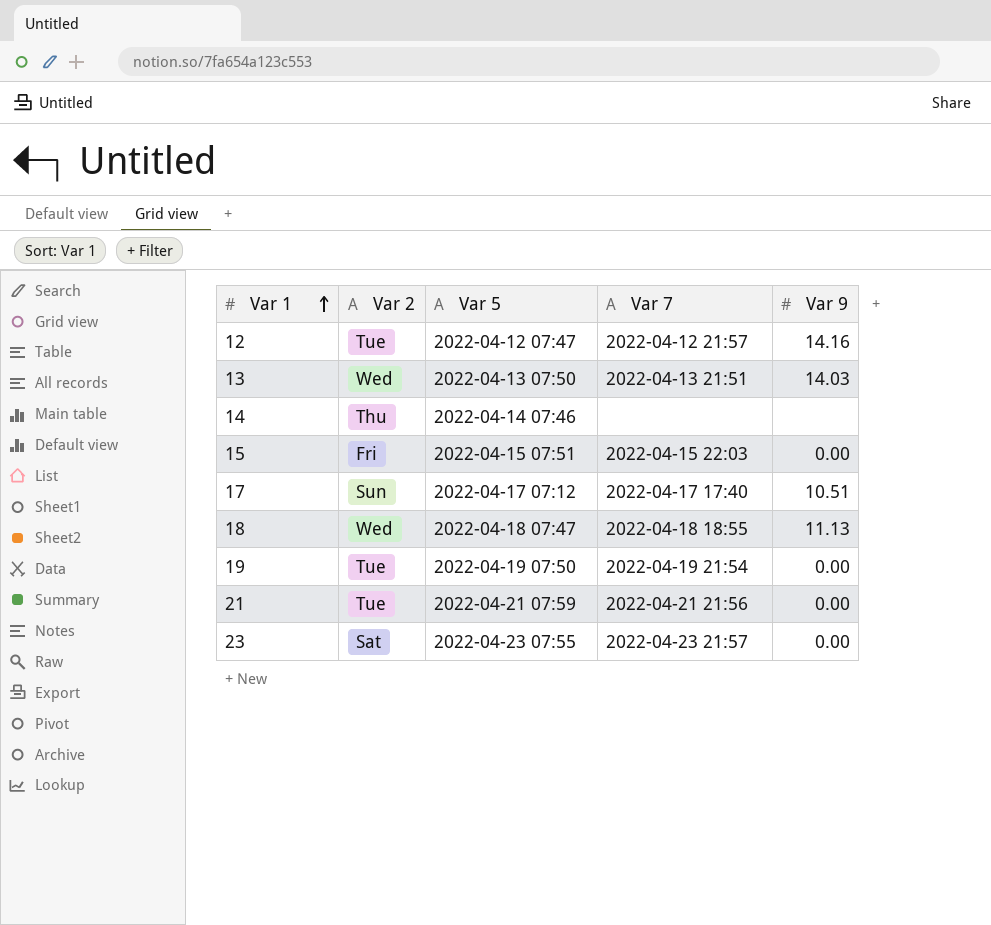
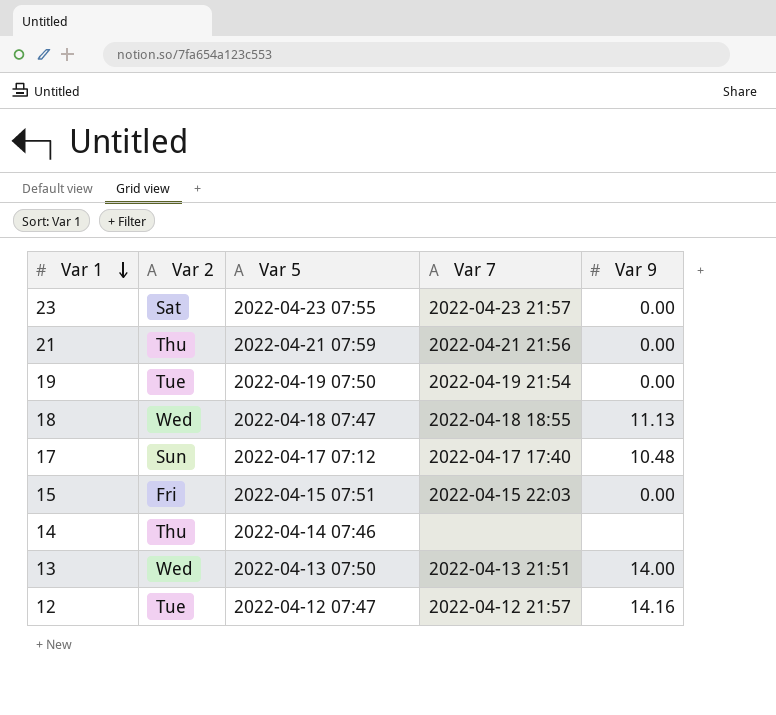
row order: Var 1 ascending -> Var 1 descending
21 | Var 2: Tue -> Thu
17 | Var 9: 10.51 -> 10.48
13 | Var 9: 14.03 -> 14.00

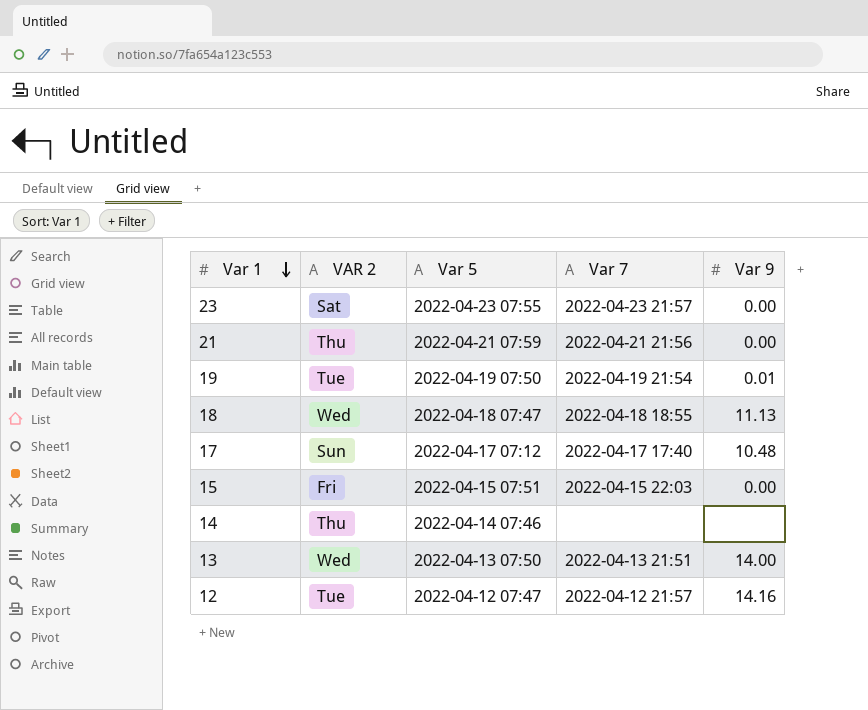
column name: Var 2 -> VAR 2
19 | Var 9: 0.00 -> 0.01

